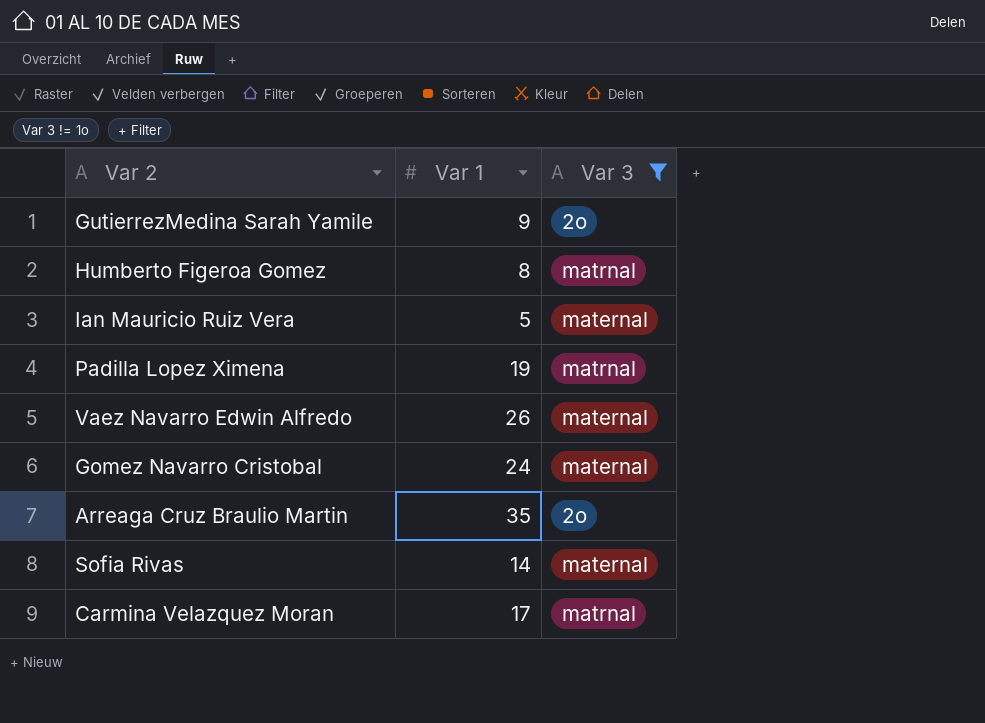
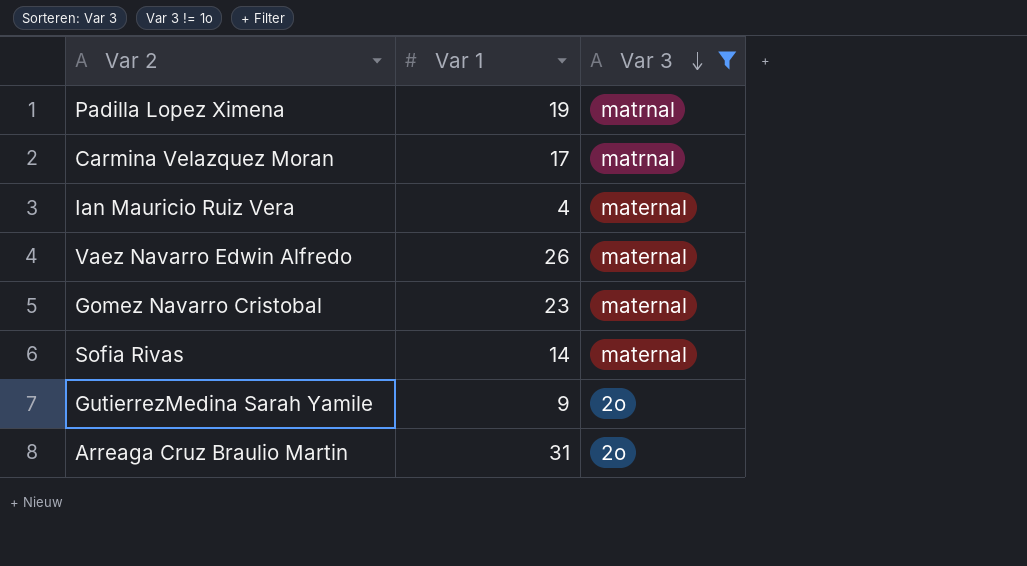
row order: none -> Var 3 descending
row Humberto Figeroa Gomez: 8 | matrnal -> none
Ian Mauricio Ruiz Vera | Var 1: 5 -> 4
Gomez Navarro Cristobal | Var 1: 24 -> 23
Arreaga Cruz Braulio Martin | Var 1: 35 -> 31

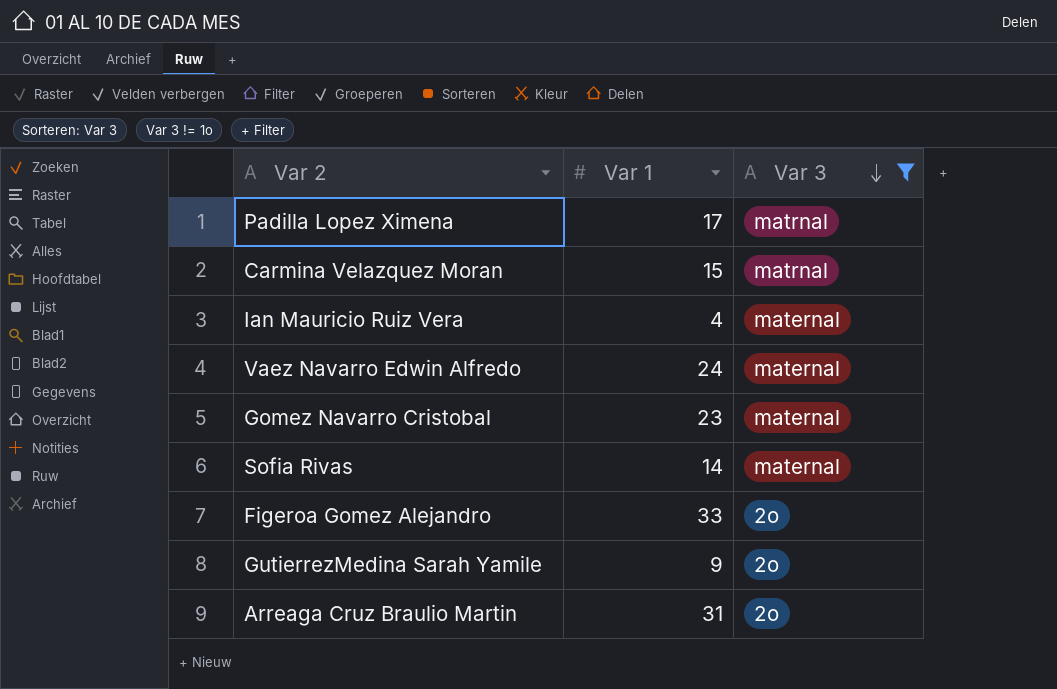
Padilla Lopez Ximena | Var 1: 19 -> 17
Carmina Velazquez Moran | Var 1: 17 -> 15
Vaez Navarro Edwin Alfredo | Var 1: 26 -> 24
row Figeroa Gomez Alejandro: none -> 33 | 2o

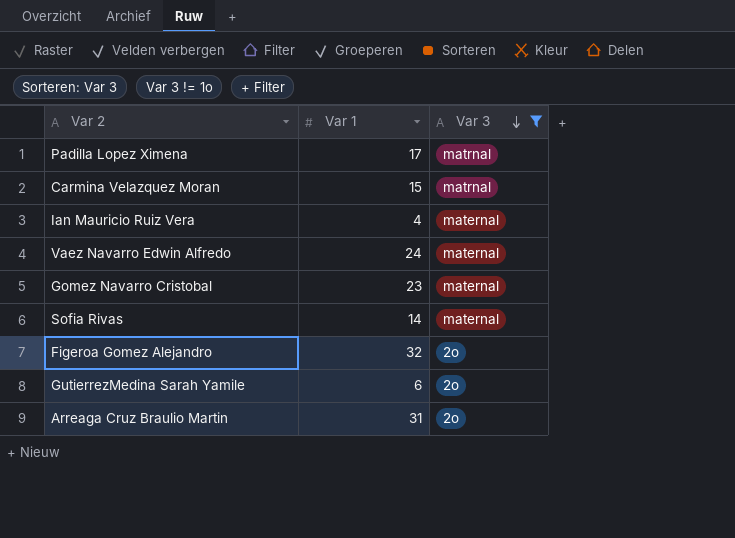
Figeroa Gomez Alejandro | Var 1: 33 -> 32
GutierrezMedina Sarah Yamile | Var 1: 9 -> 6

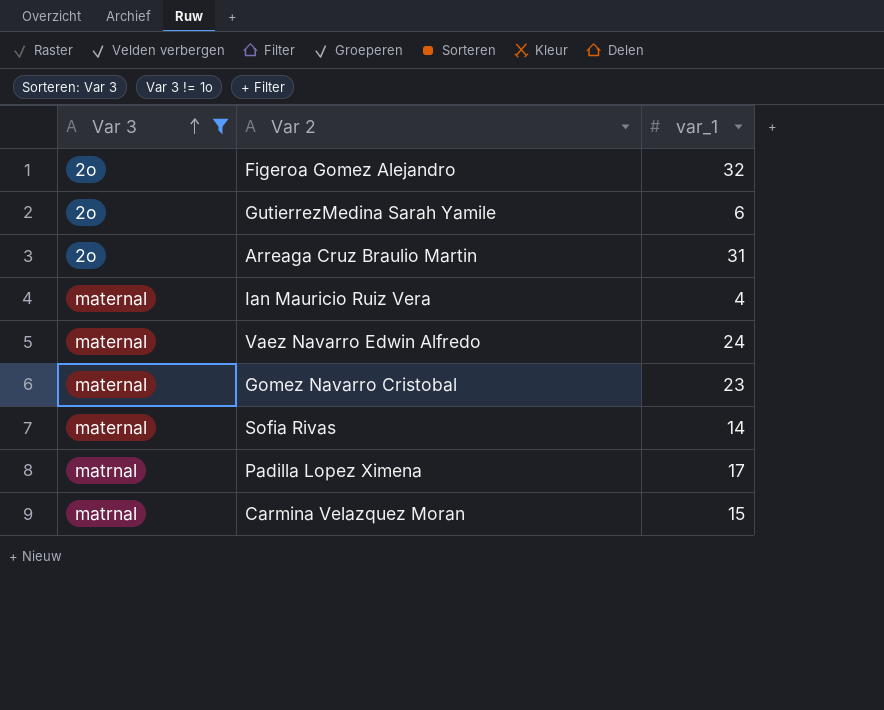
row order: Var 3 descending -> Var 3 ascending
column Var 3 | position: 3 -> 1
column name: Var 1 -> var_1

